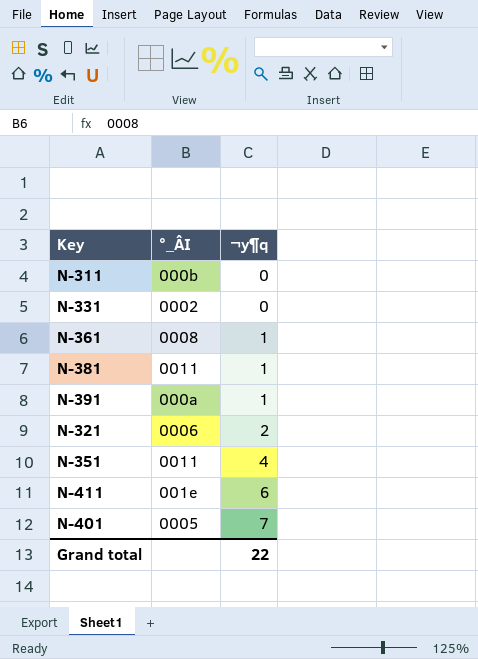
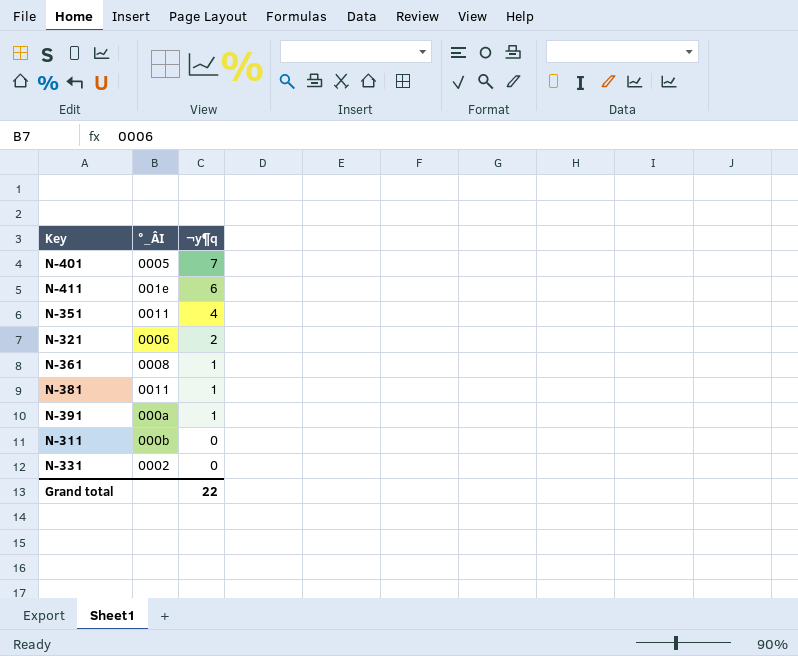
row order: ¬y¶q ascending -> ¬y¶q descending

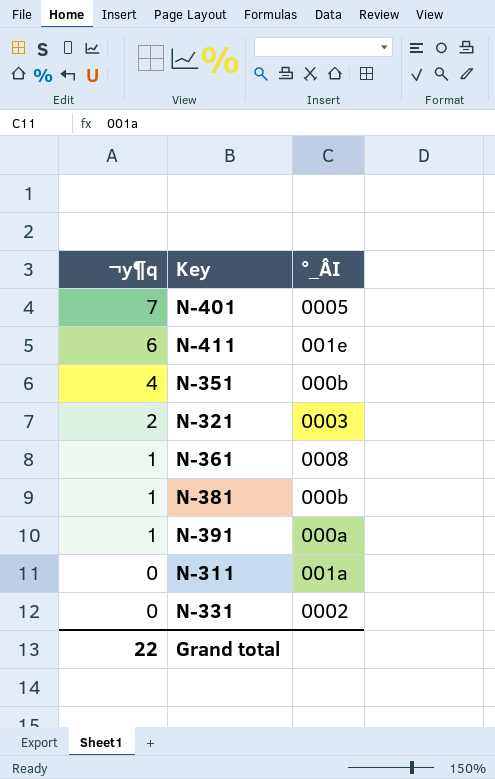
column ¬y¶q | position: 3 -> 1
N-351 | °_ÂI: 0011 -> 000b
N-321 | °_ÂI: 0006 -> 0003
N-381 | °_ÂI: 0011 -> 000b
N-311 | °_ÂI: 000b -> 001a

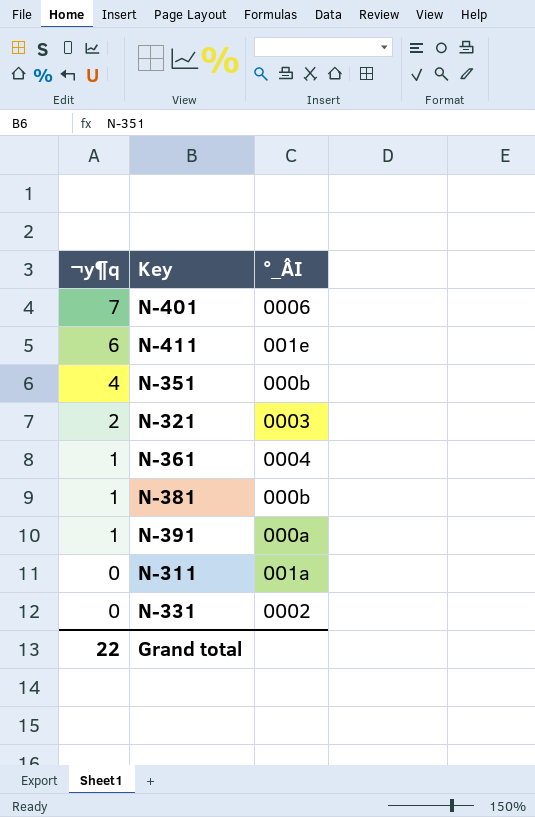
N-401 | °_ÂI: 0005 -> 0006
N-361 | °_ÂI: 0008 -> 0004

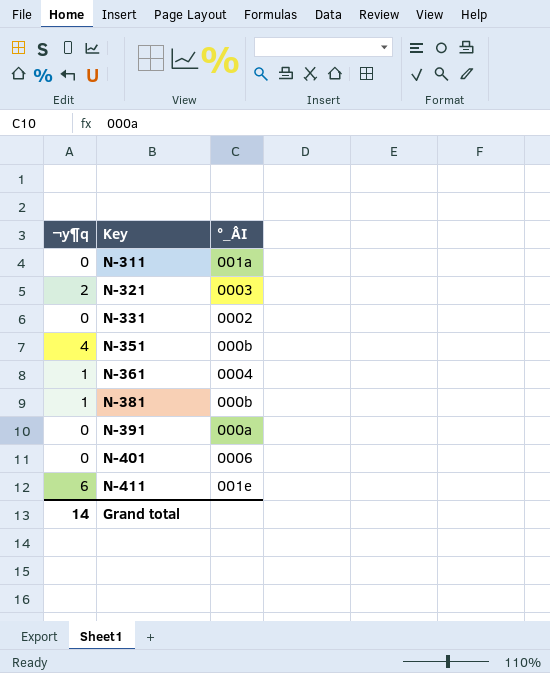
row order: ¬y¶q descending -> Key ascending
N-391 | ¬y¶q: 1 -> 0
N-401 | ¬y¶q: 7 -> 0
Grand total | ¬y¶q: 22 -> 14

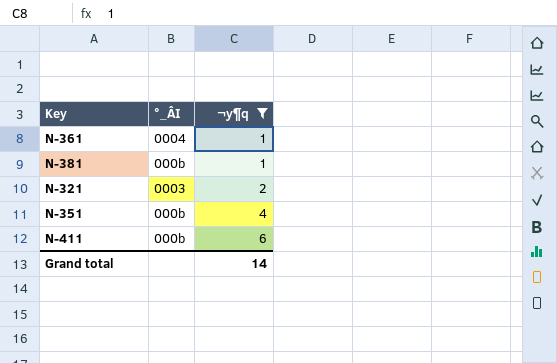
filter: none -> ¬y¶q != 0
row order: Key ascending -> ¬y¶q ascending
column ¬y¶q | position: 1 -> 3
N-411 | °_ÂI: 001e -> 000b

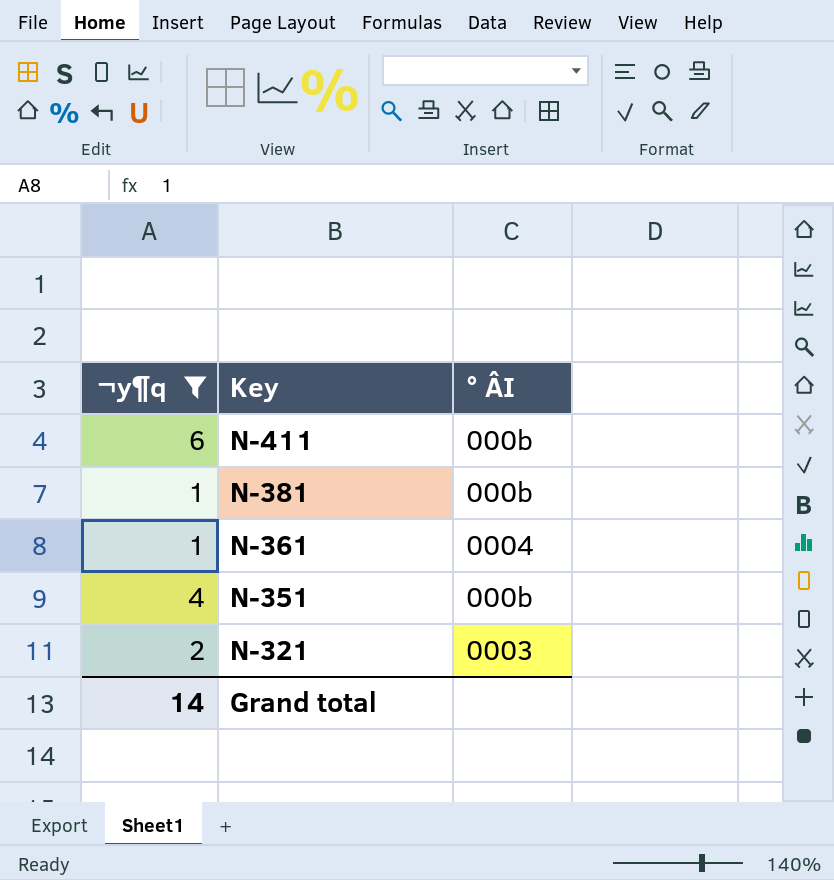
row order: ¬y¶q ascending -> Key descending
column ¬y¶q | position: 3 -> 1
column name: °_ÂI -> ° ÂI

